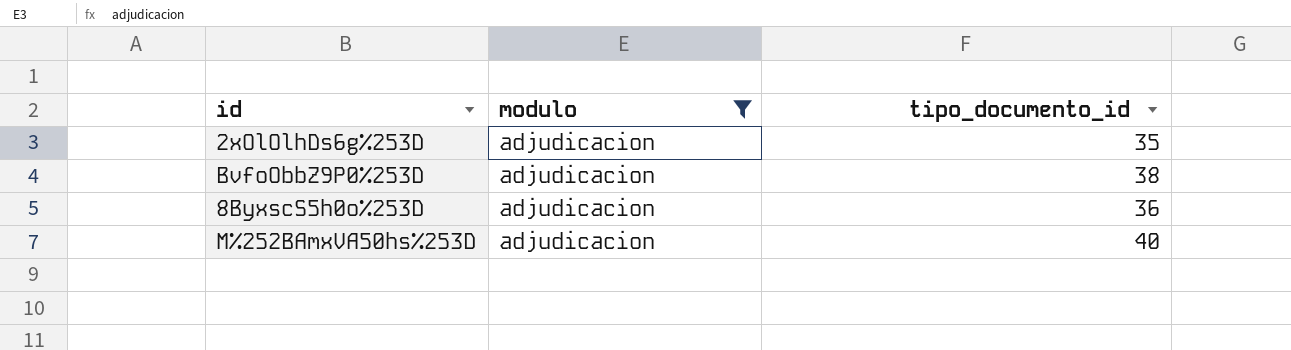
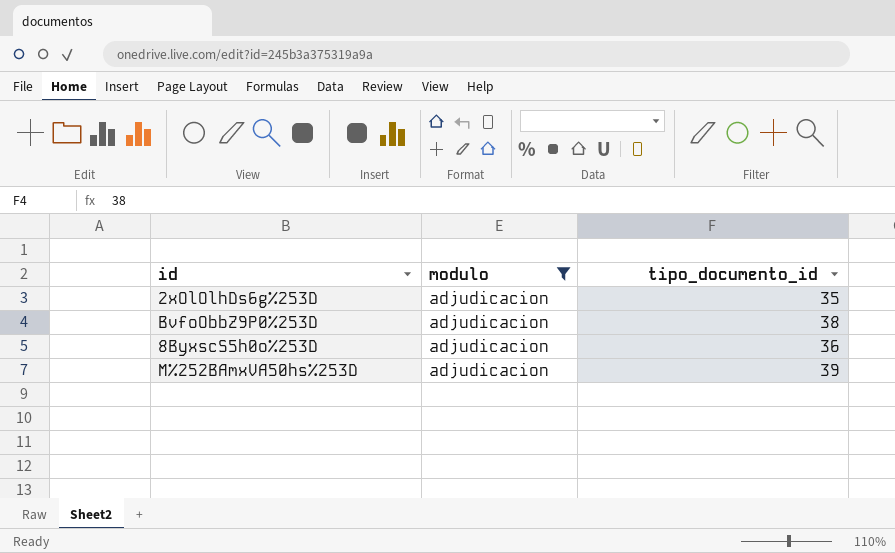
M%252BAmxVA50hs%253D | tipo_documento_id: 40 -> 39

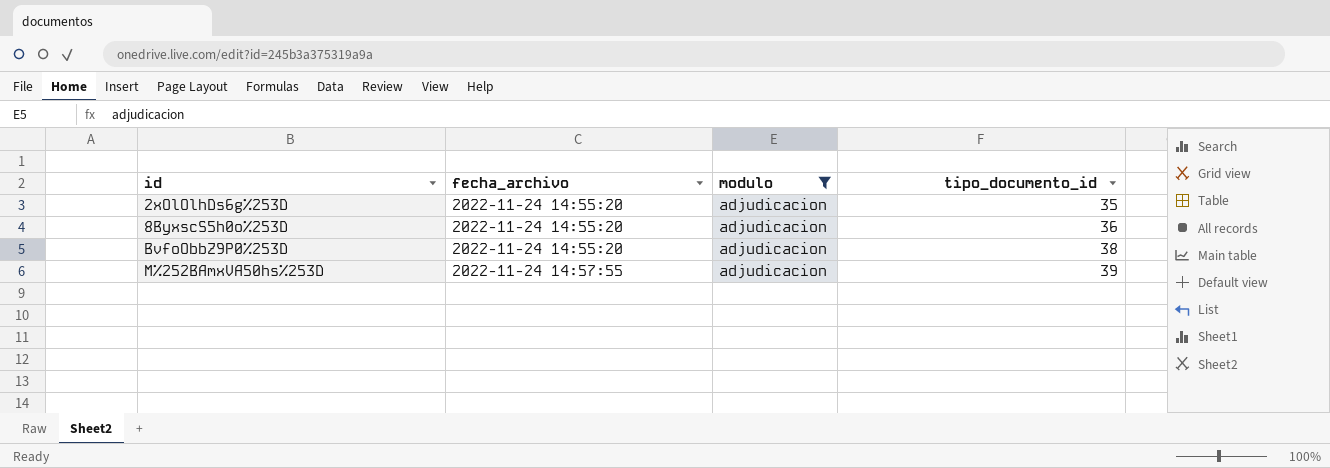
row order: none -> id ascending
column fecha_archivo | position: none -> 2

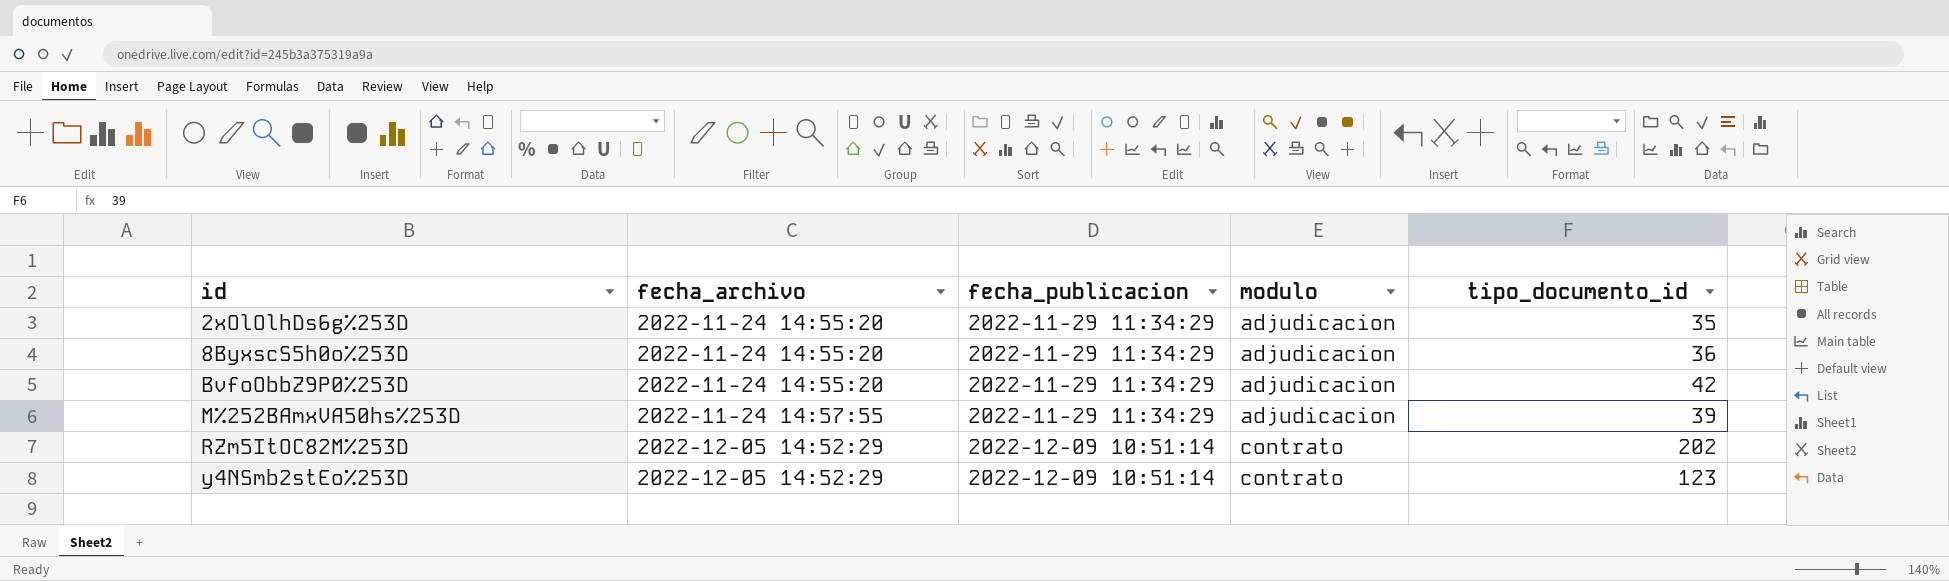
filter: modulo = adjudicacion -> none
column fecha_publicacion | position: none -> 3
BvfoObbZ9P0%253D | tipo_documento_id: 38 -> 42

